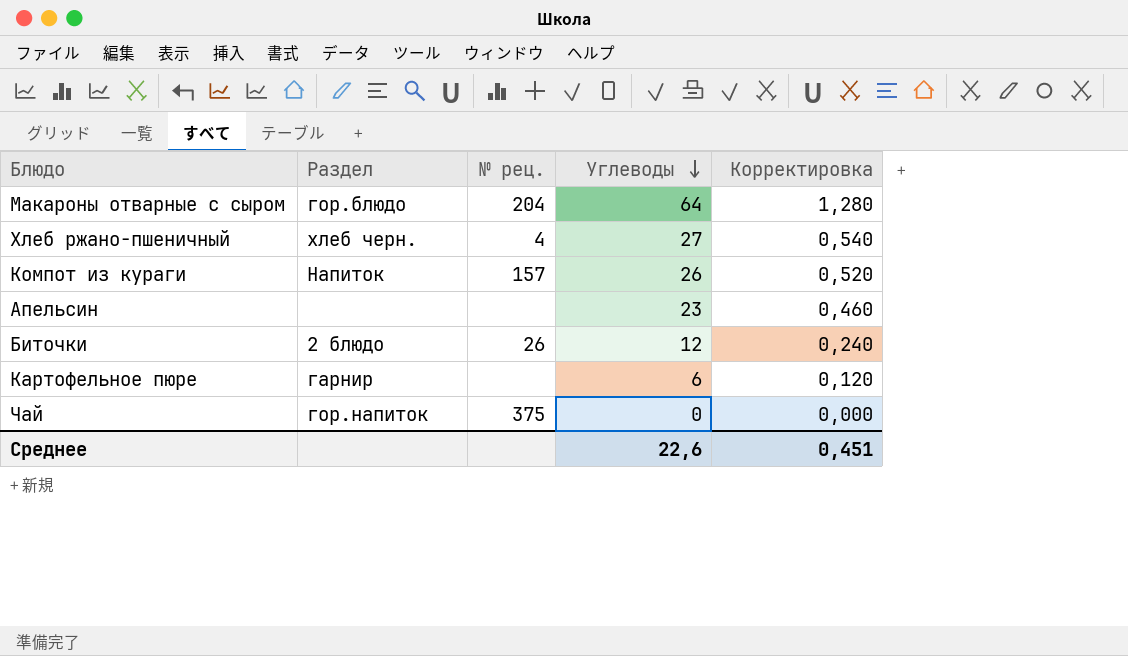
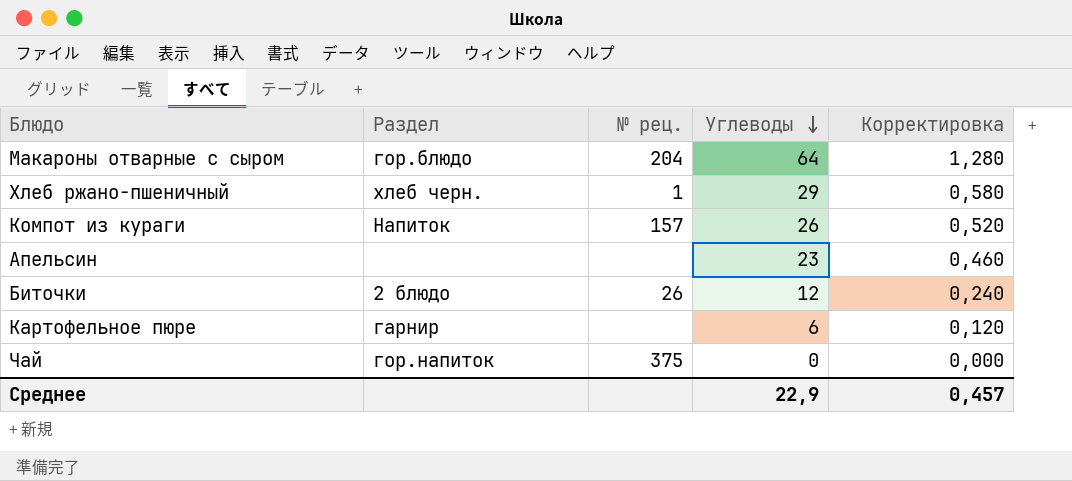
Хлеб ржано-пшеничный | № рец.: 4 -> 1
Хлеб ржано-пшеничный | Углеводы: 27 -> 29
Хлеб ржано-пшеничный | Корректировка: 0,540 -> 0,580
Среднее | Углеводы: 22,6 -> 22,9
Среднее | Корректировка: 0,451 -> 0,457

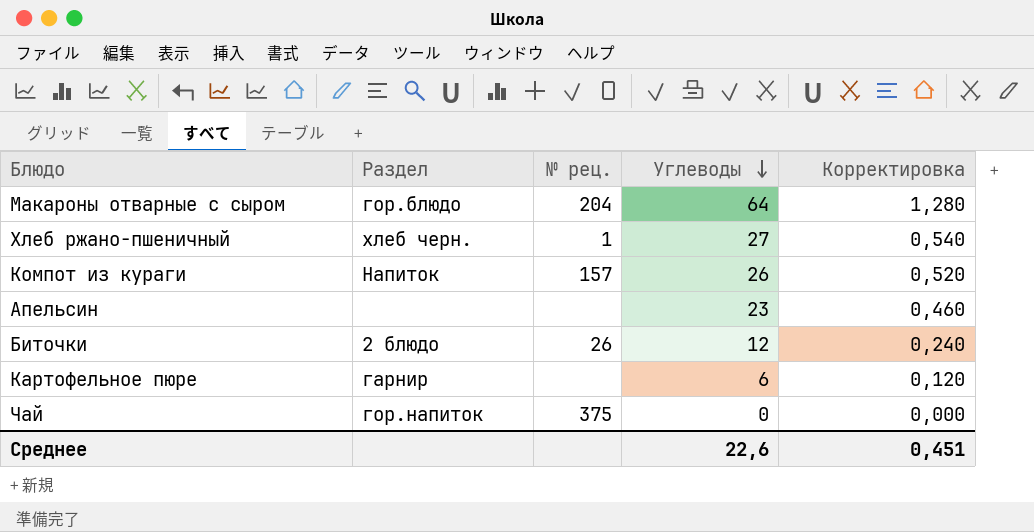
Хлеб ржано-пшеничный | Углеводы: 29 -> 27
Хлеб ржано-пшеничный | Корректировка: 0,580 -> 0,540
Среднее | Углеводы: 22,9 -> 22,6
Среднее | Корректировка: 0,457 -> 0,451

